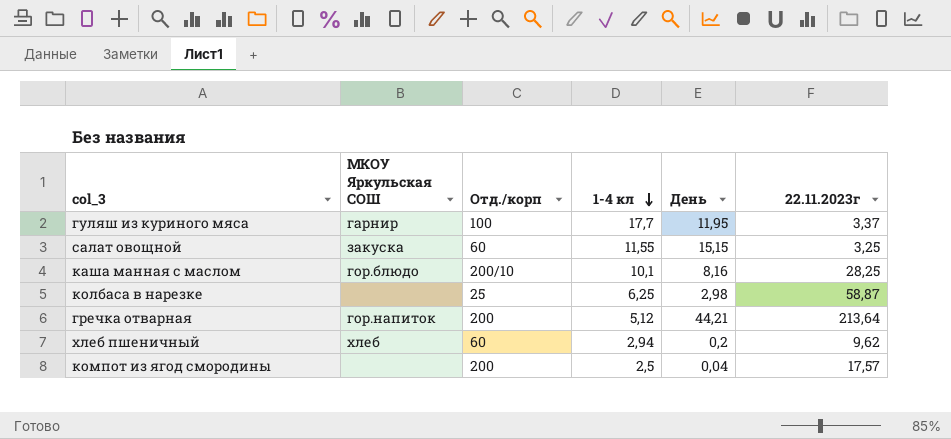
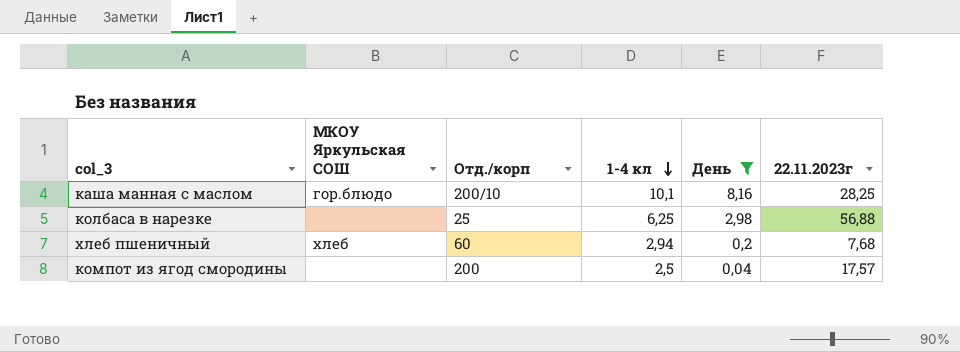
filter: none -> День <= 8,16
колбаса в нарезке | 22.11.2023г: 58,87 -> 56,88
хлеб пшеничный | 22.11.2023г: 9,62 -> 7,68

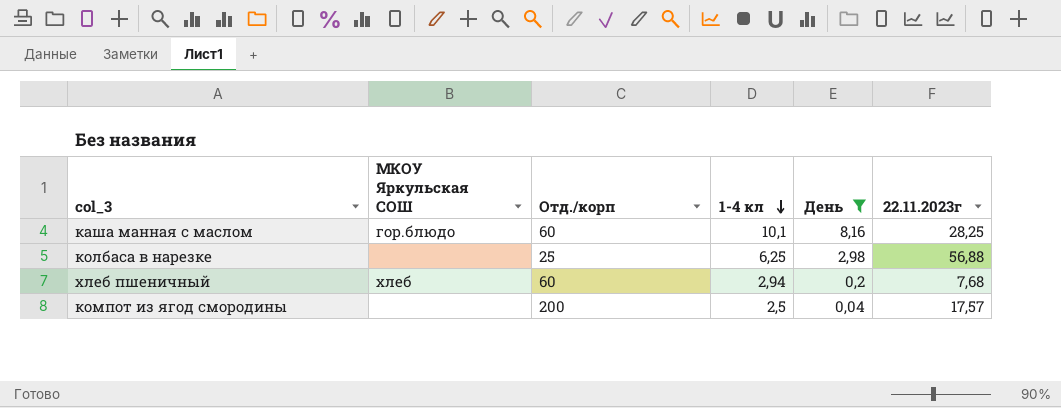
каша манная с маслом | Отд./корп: 200/10 -> 60

